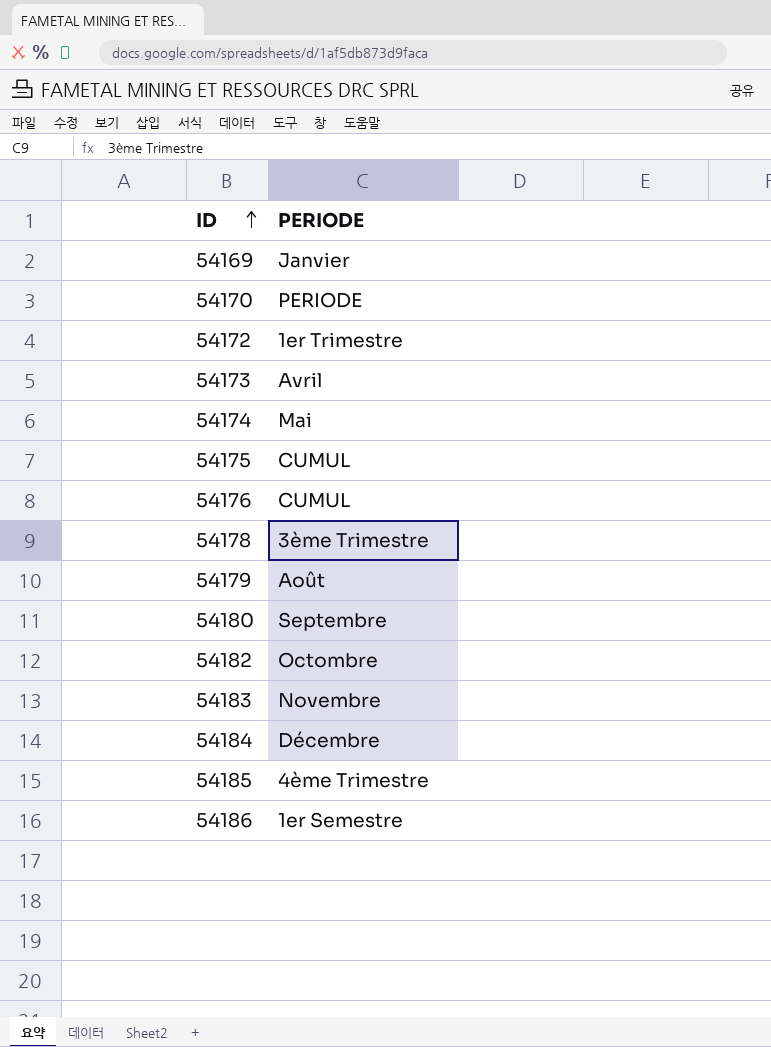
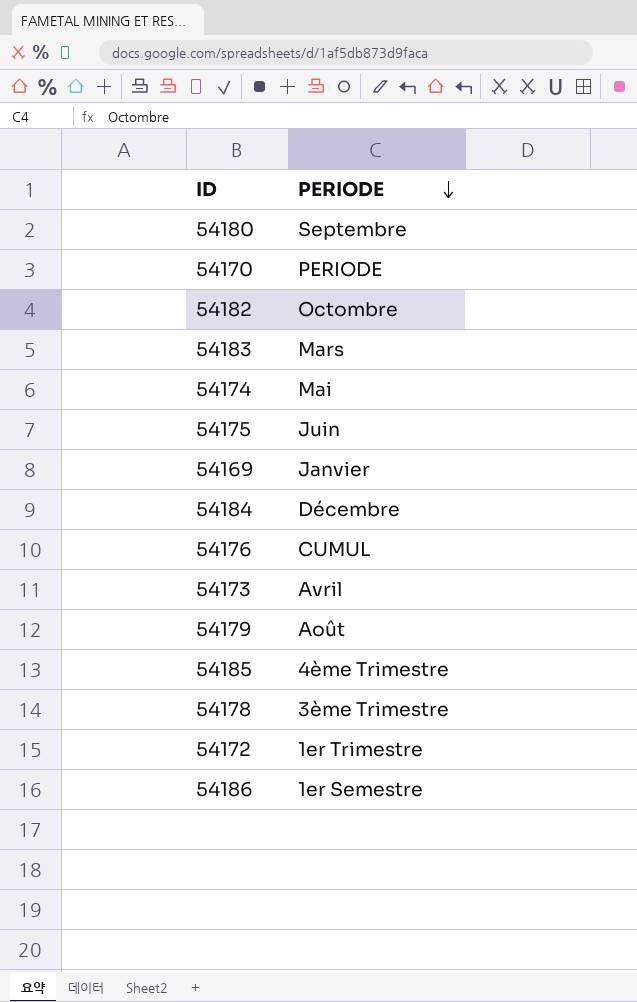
row order: ID ascending -> PERIODE descending
54183 | PERIODE: Novembre -> Mars
54175 | PERIODE: CUMUL -> Juin

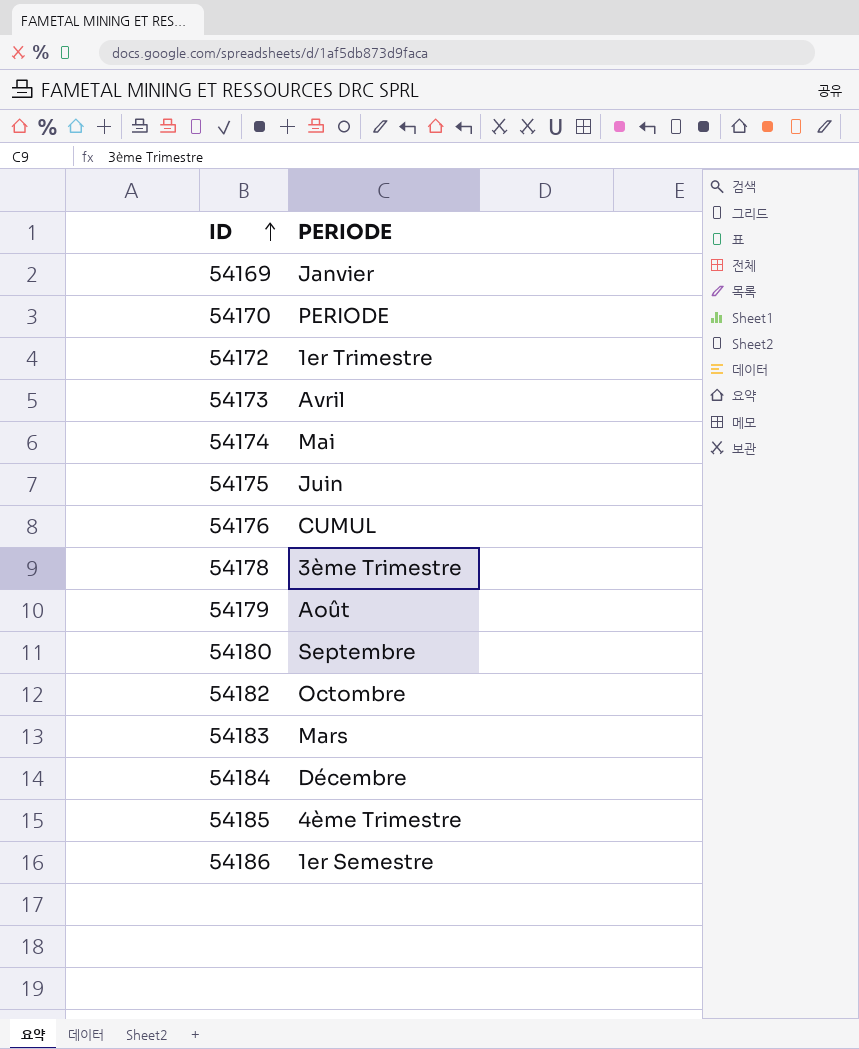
row order: PERIODE descending -> ID ascending

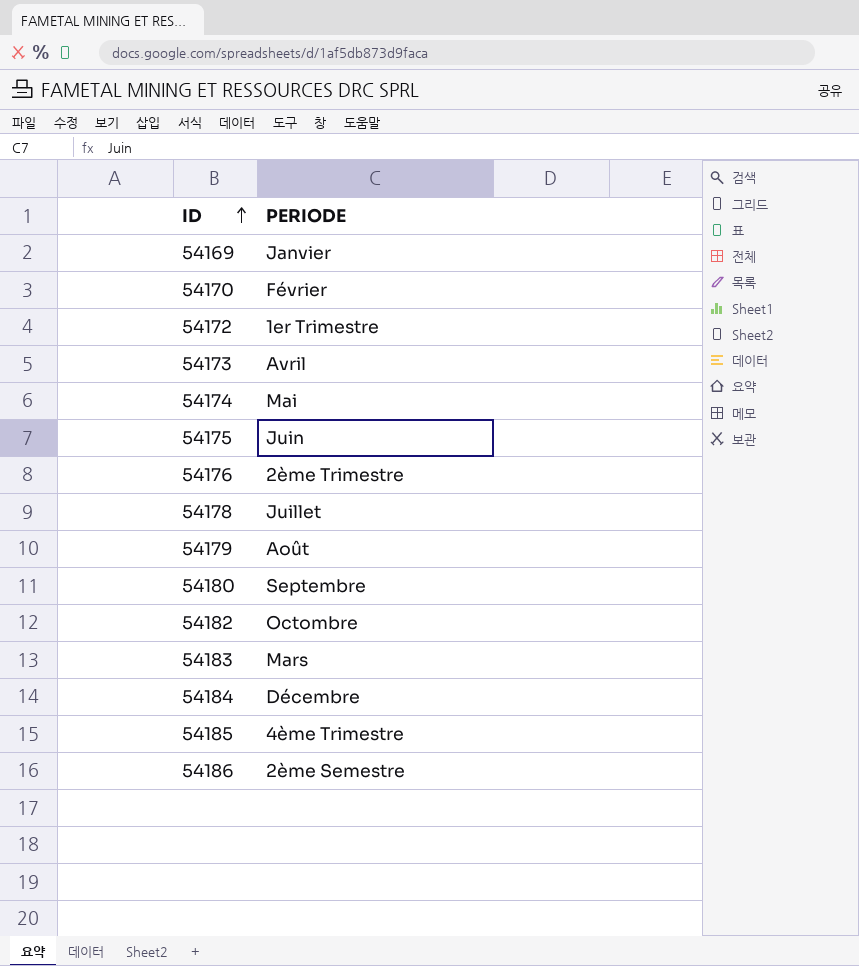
54170 | PERIODE: PERIODE -> Février
54176 | PERIODE: CUMUL -> 2ème Trimestre
54178 | PERIODE: 3ème Trimestre -> Juillet
54186 | PERIODE: 1er Semestre -> 2ème Semestre

